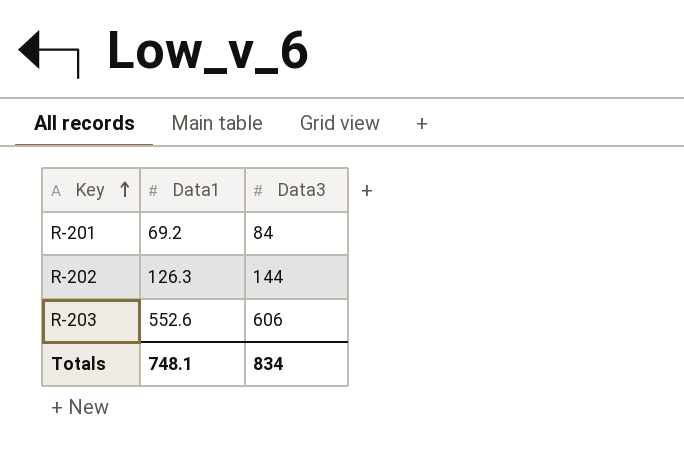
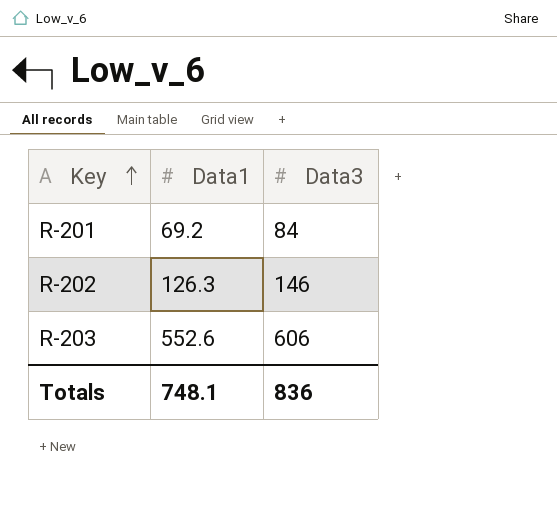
R-202 | Data3: 144 -> 146
Totals | Data3: 834 -> 836

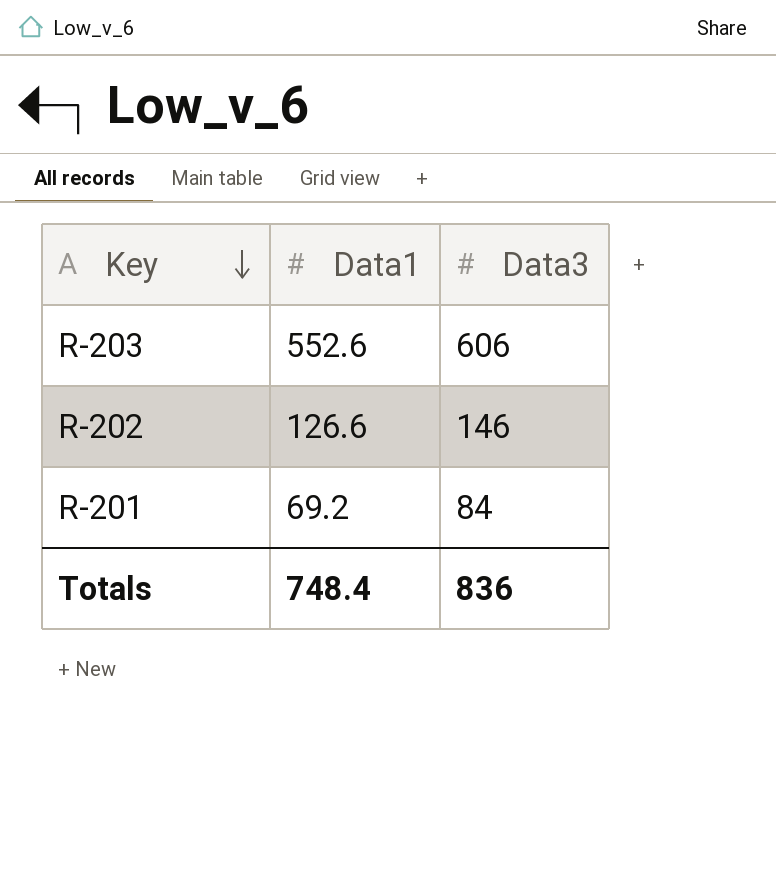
row order: Key ascending -> Key descending
R-202 | Data1: 126.3 -> 126.6
Totals | Data1: 748.1 -> 748.4

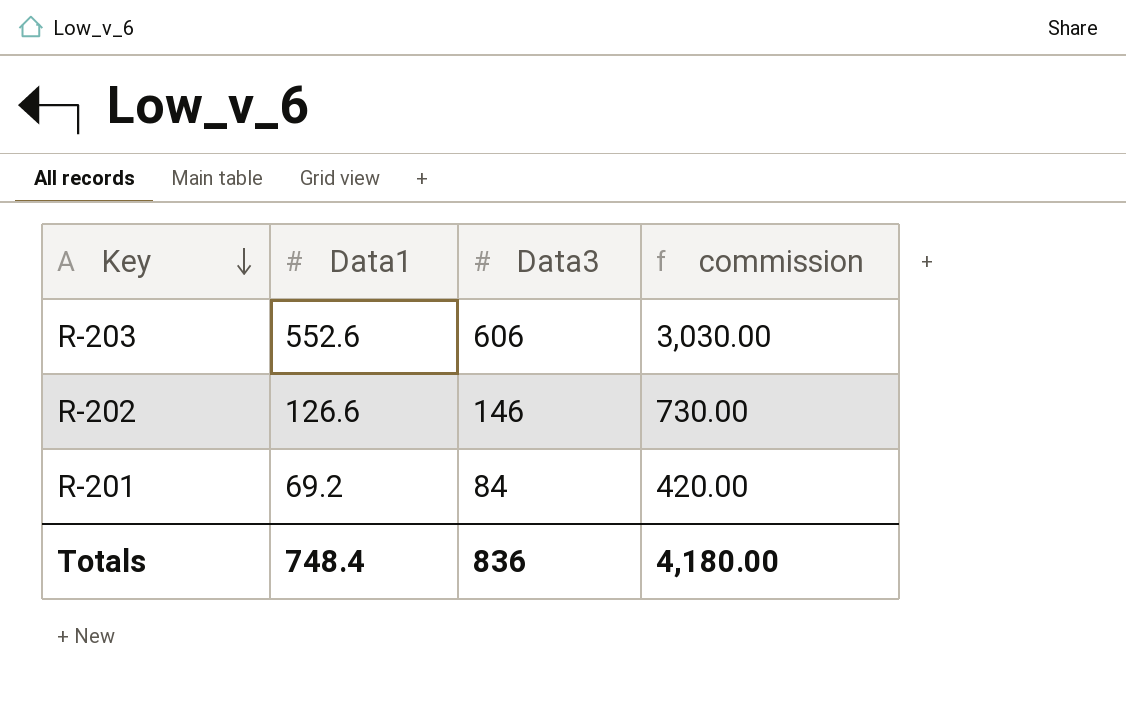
column commission | formula: none -> [Data3] * 5

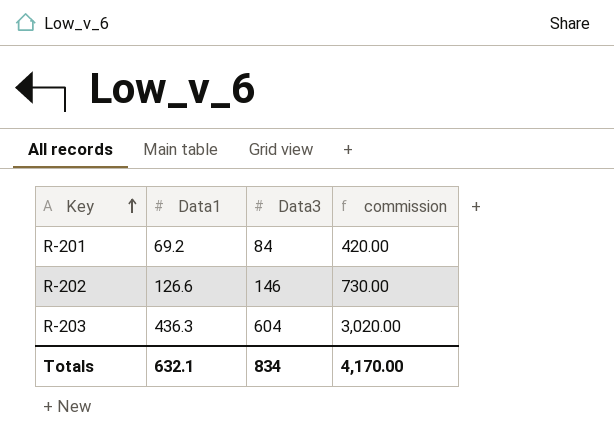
row order: Key descending -> Key ascending
R-203 | Data1: 552.6 -> 436.3
R-203 | Data3: 606 -> 604
R-203 | commission: 3,030.00 -> 3,020.00
Totals | Data1: 748.4 -> 632.1
Totals | Data3: 836 -> 834
Totals | commission: 4,180.00 -> 4,170.00

